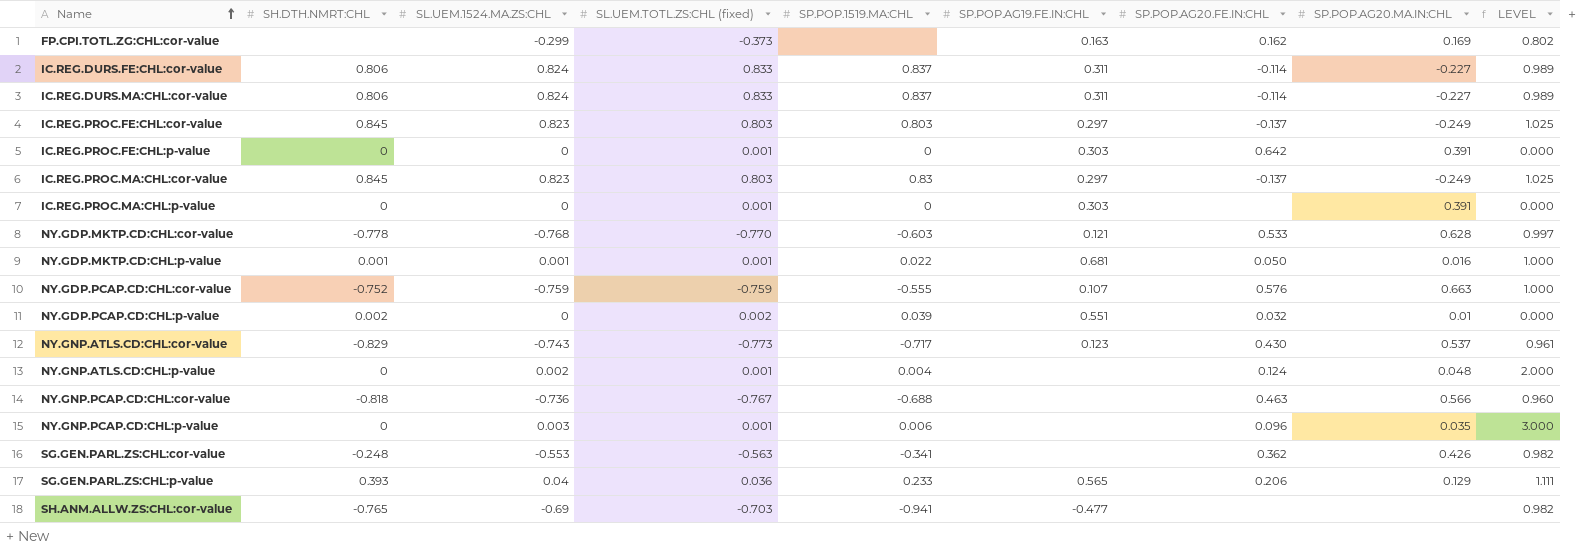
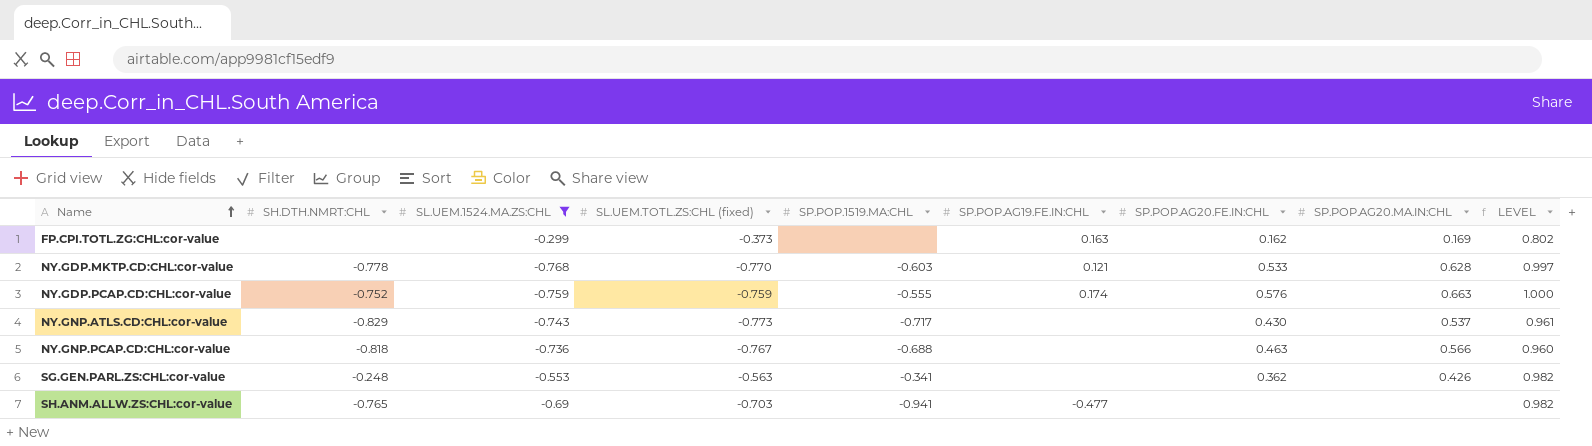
filter: none -> SL.UEM.1524.MA.ZS:CHL <= -0.299
NY.GDP.PCAP.CD:CHL:cor-value | SP.POP.AG19.FE.IN:CHL: 0.107 -> 0.174
NY.GNP.ATLS.CD:CHL:cor-value | SP.POP.AG19.FE.IN:CHL: 0.123 -> none

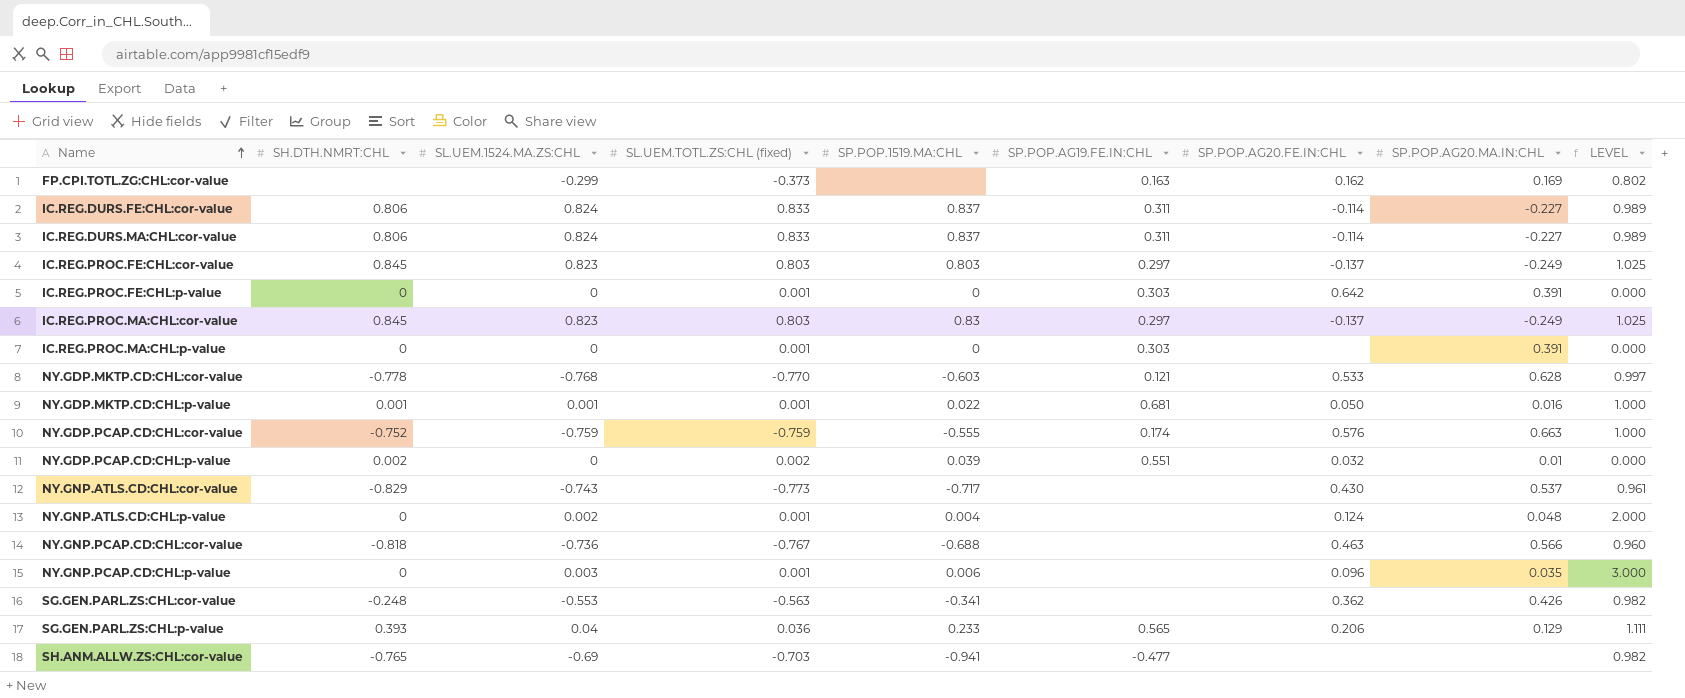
filter: SL.UEM.1524.MA.ZS:CHL <= -0.299 -> none

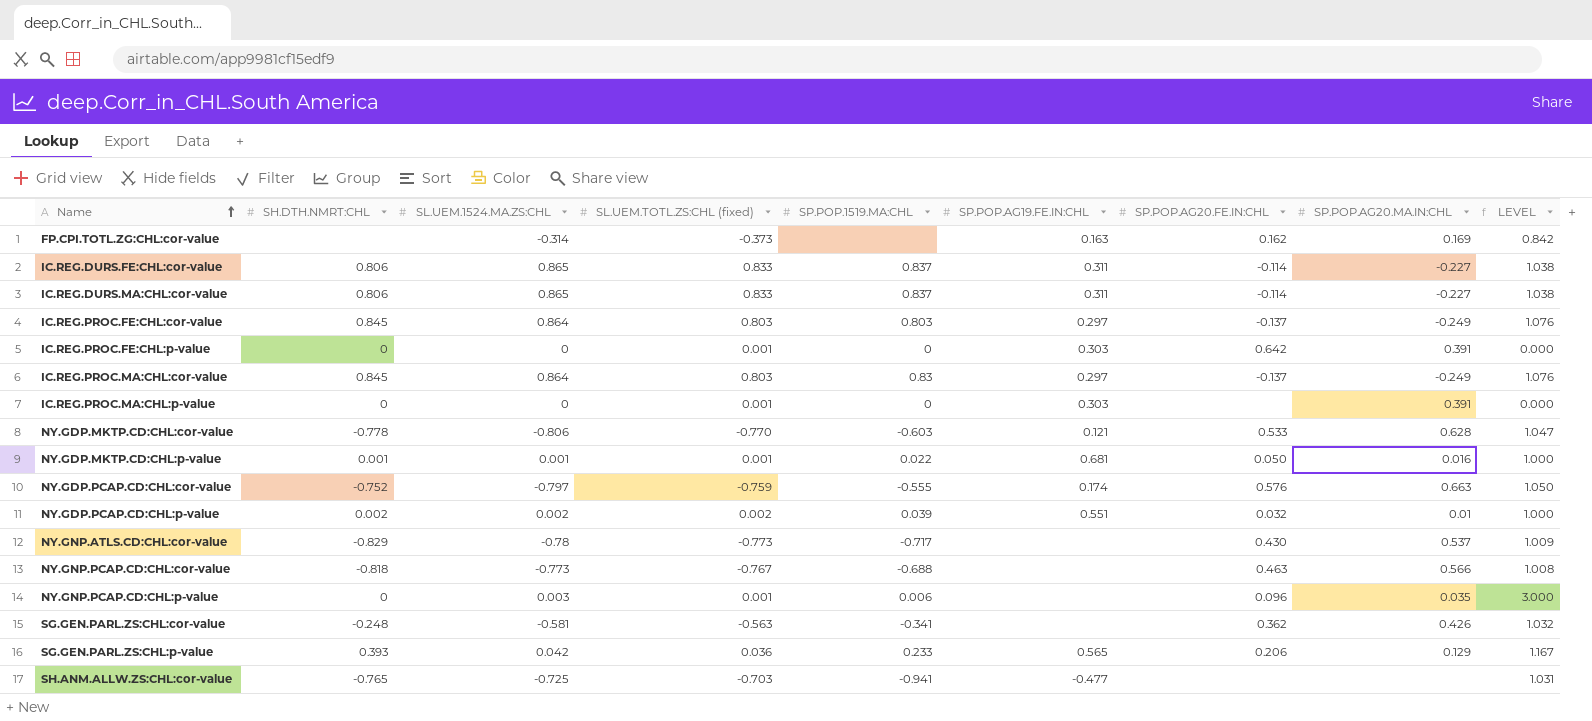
row NY.GNP.ATLS.CD:CHL:p-value: 0 | 0.002 | 0.001 | 0.004 | none | 0.124 | 0.048 | 2.000 -> none
FP.CPI.TOTL.ZG:CHL:cor-value | SL.UEM.1524.MA.ZS:CHL: -0.299 -> -0.314
FP.CPI.TOTL.ZG:CHL:cor-value | LEVEL: 0.802 -> 0.842
IC.REG.DURS.FE:CHL:cor-value | SL.UEM.1524.MA.ZS:CHL: 0.824 -> 0.865
IC.REG.DURS.FE:CHL:cor-value | LEVEL: 0.989 -> 1.038
IC.REG.DURS.MA:CHL:cor-value | SL.UEM.1524.MA.ZS:CHL: 0.824 -> 0.865
IC.REG.DURS.MA:CHL:cor-value | LEVEL: 0.989 -> 1.038
IC.REG.PROC.FE:CHL:cor-value | SL.UEM.1524.MA.ZS:CHL: 0.823 -> 0.864
IC.REG.PROC.FE:CHL:cor-value | LEVEL: 1.025 -> 1.076
IC.REG.PROC.MA:CHL:cor-value | SL.UEM.1524.MA.ZS:CHL: 0.823 -> 0.864
IC.REG.PROC.MA:CHL:cor-value | LEVEL: 1.025 -> 1.076
NY.GDP.MKTP.CD:CHL:cor-value | SL.UEM.1524.MA.ZS:CHL: -0.768 -> -0.806
NY.GDP.MKTP.CD:CHL:cor-value | LEVEL: 0.997 -> 1.047
NY.GDP.PCAP.CD:CHL:cor-value | SL.UEM.1524.MA.ZS:CHL: -0.759 -> -0.797
NY.GDP.PCAP.CD:CHL:cor-value | LEVEL: 1.000 -> 1.050
NY.GDP.PCAP.CD:CHL:p-value | SL.UEM.1524.MA.ZS:CHL: 0 -> 0.002
NY.GDP.PCAP.CD:CHL:p-value | LEVEL: 0.000 -> 1.000
NY.GNP.ATLS.CD:CHL:cor-value | SL.UEM.1524.MA.ZS:CHL: -0.743 -> -0.78
NY.GNP.ATLS.CD:CHL:cor-value | LEVEL: 0.961 -> 1.009
NY.GNP.PCAP.CD:CHL:cor-value | SL.UEM.1524.MA.ZS:CHL: -0.736 -> -0.773
NY.GNP.PCAP.CD:CHL:cor-value | LEVEL: 0.960 -> 1.008
SG.GEN.PARL.ZS:CHL:cor-value | SL.UEM.1524.MA.ZS:CHL: -0.553 -> -0.581
SG.GEN.PARL.ZS:CHL:cor-value | LEVEL: 0.982 -> 1.032
SG.GEN.PARL.ZS:CHL:p-value | SL.UEM.1524.MA.ZS:CHL: 0.04 -> 0.042
SG.GEN.PARL.ZS:CHL:p-value | LEVEL: 1.111 -> 1.167
SH.ANM.ALLW.ZS:CHL:cor-value | SL.UEM.1524.MA.ZS:CHL: -0.69 -> -0.725
SH.ANM.ALLW.ZS:CHL:cor-value | LEVEL: 0.982 -> 1.031

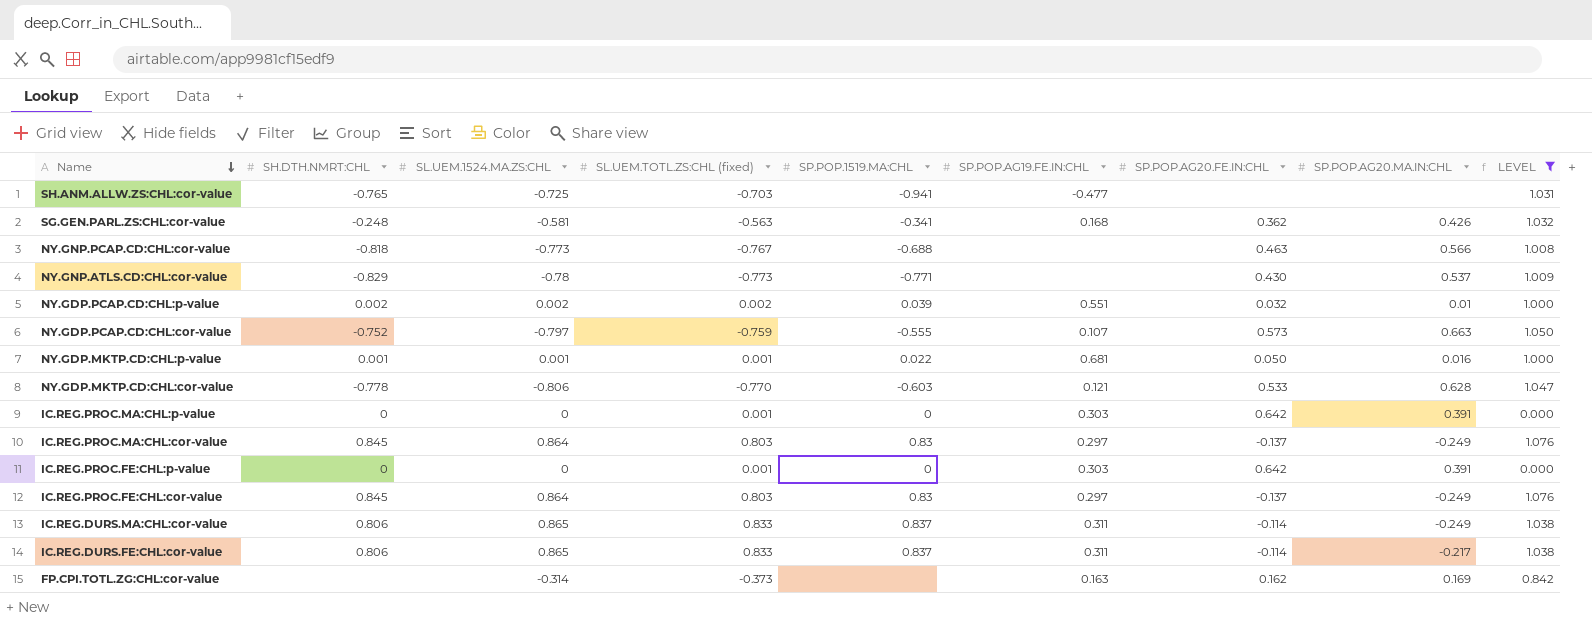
filter: none -> LEVEL <= 1.076
row order: Name ascending -> Name descending
SG.GEN.PARL.ZS:CHL:cor-value | SP.POP.AG19.FE.IN:CHL: none -> 0.168
NY.GNP.ATLS.CD:CHL:cor-value | SP.POP.1519.MA:CHL: -0.717 -> -0.771
NY.GDP.PCAP.CD:CHL:cor-value | SP.POP.AG19.FE.IN:CHL: 0.174 -> 0.107
NY.GDP.PCAP.CD:CHL:cor-value | SP.POP.AG20.FE.IN:CHL: 0.576 -> 0.573
IC.REG.PROC.MA:CHL:p-value | SP.POP.AG20.FE.IN:CHL: none -> 0.642
IC.REG.PROC.FE:CHL:cor-value | SP.POP.1519.MA:CHL: 0.803 -> 0.83
IC.REG.DURS.MA:CHL:cor-value | SP.POP.AG20.MA.IN:CHL: -0.227 -> -0.249
IC.REG.DURS.FE:CHL:cor-value | SP.POP.AG20.MA.IN:CHL: -0.227 -> -0.217

